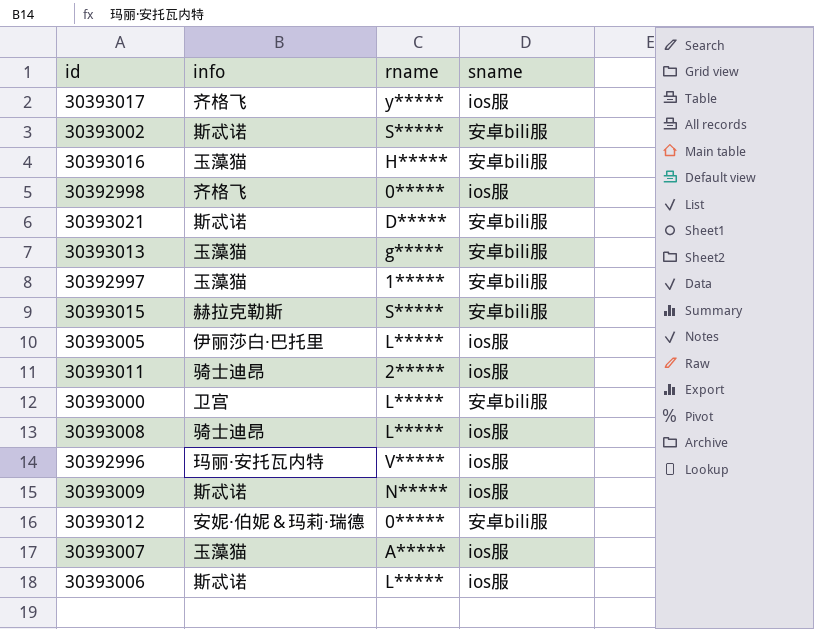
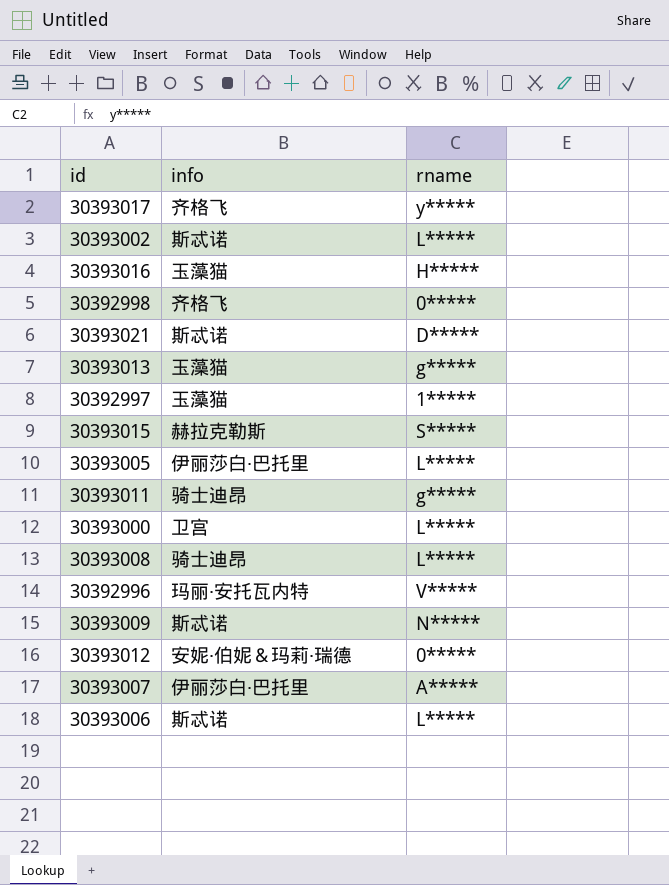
column sname | position: 4 -> none
30393002 | rname: S***** -> L*****
30393011 | rname: 2***** -> g*****
30393007 | info: 玉藻猫 -> 伊丽莎白·巴托里

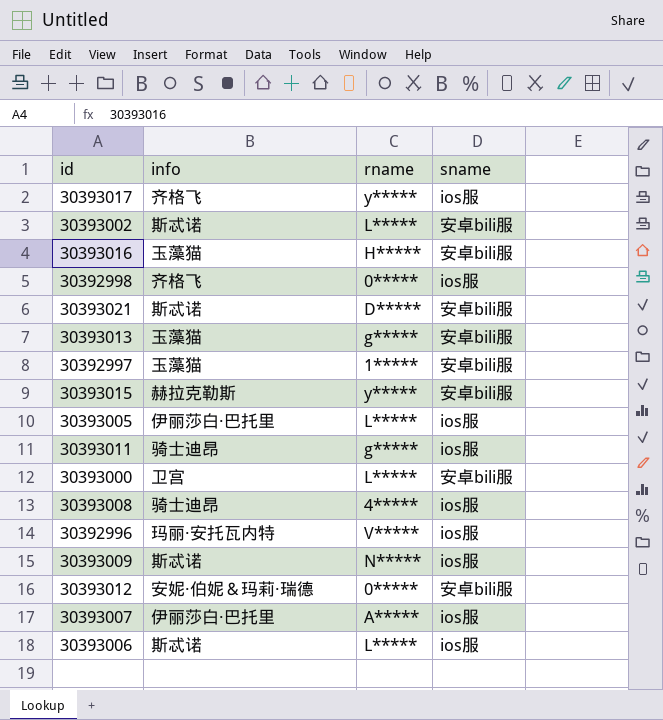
column sname | position: none -> 4
30393015 | rname: S***** -> y*****
30393008 | rname: L***** -> 4*****

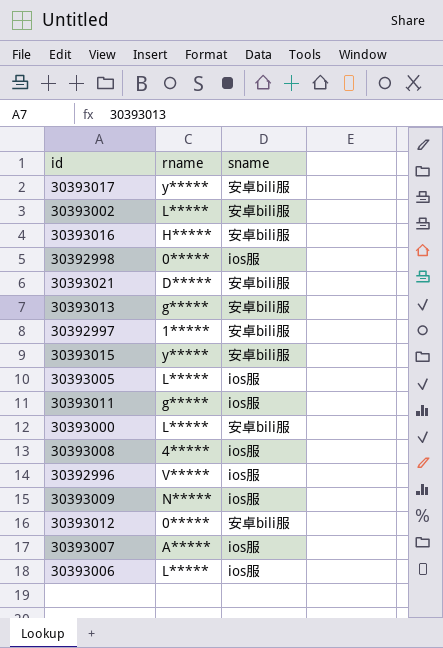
column info | position: 2 -> none
30393017 | sname: ios服 -> 安卓bili服

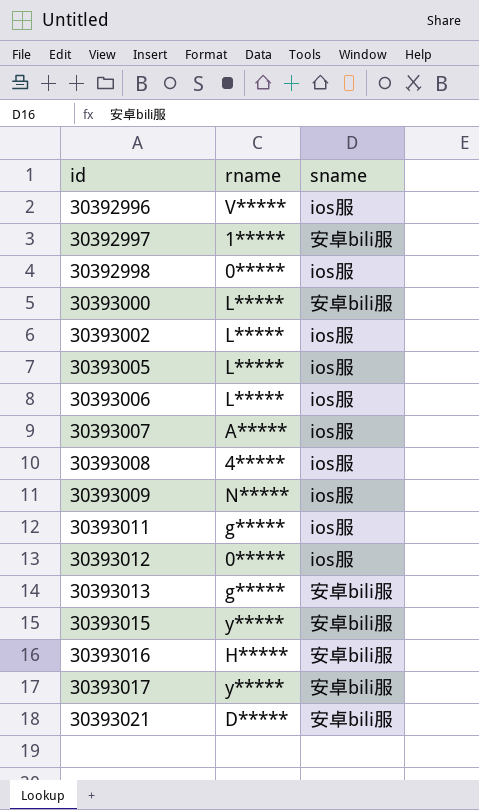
row order: none -> id ascending
30393002 | sname: 安卓bili服 -> ios服
30393012 | sname: 安卓bili服 -> ios服

